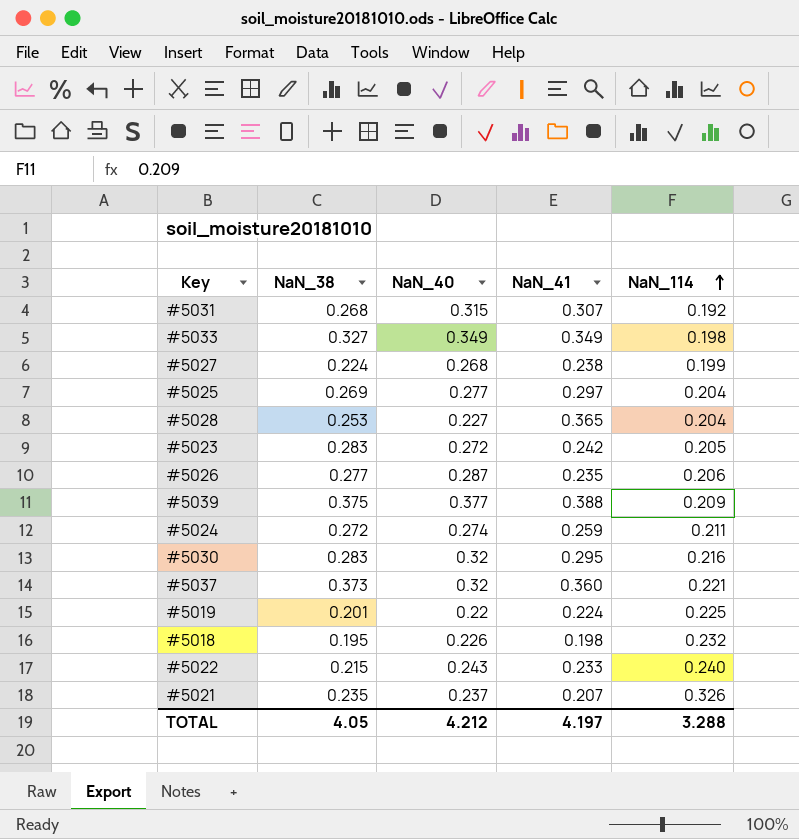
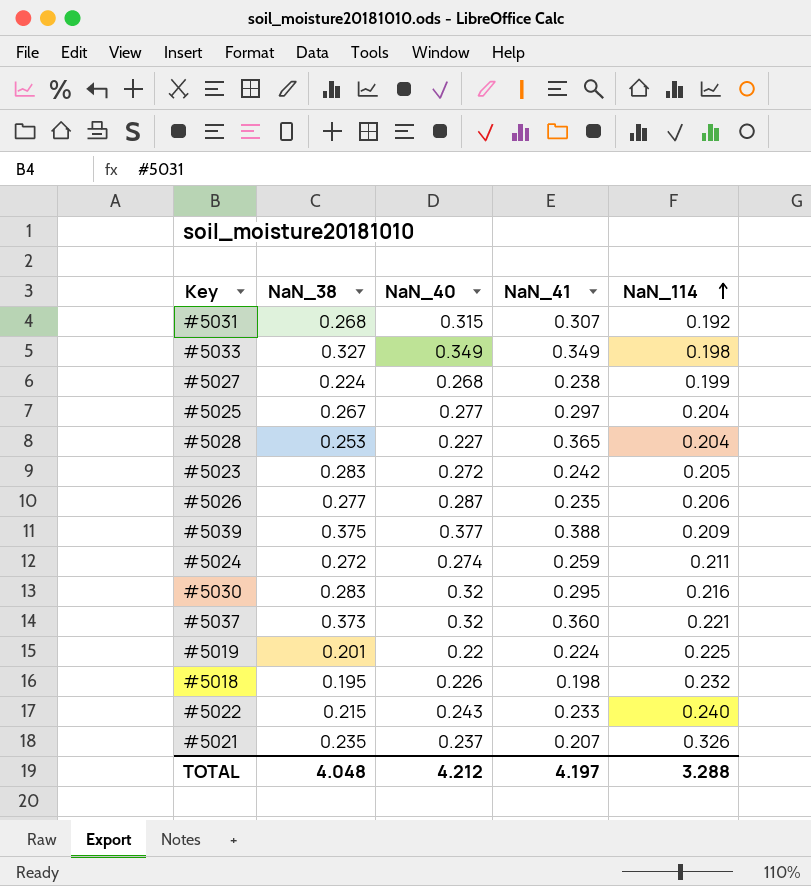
#5025 | NaN_38: 0.269 -> 0.267
TOTAL | NaN_38: 4.05 -> 4.048

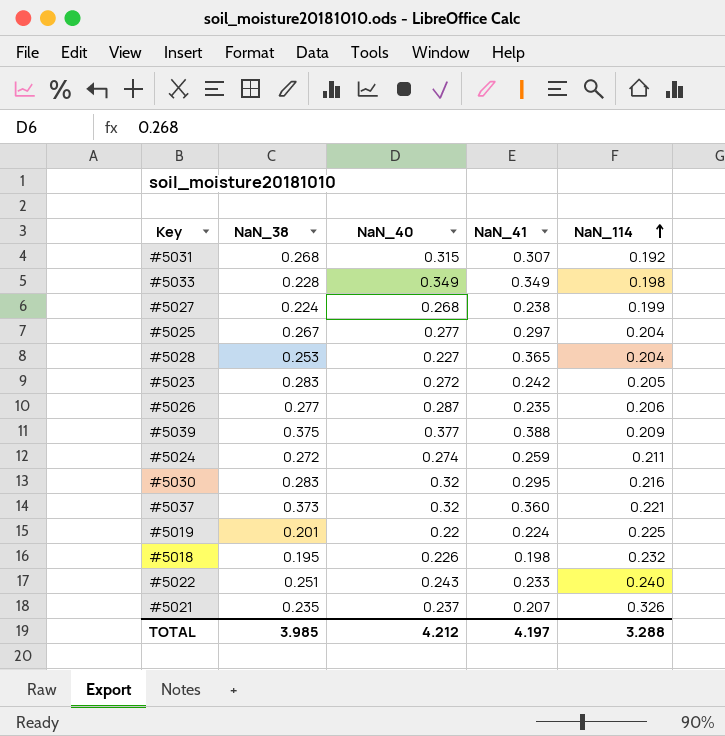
#5033 | NaN_38: 0.327 -> 0.228
#5022 | NaN_38: 0.215 -> 0.251
TOTAL | NaN_38: 4.048 -> 3.985

